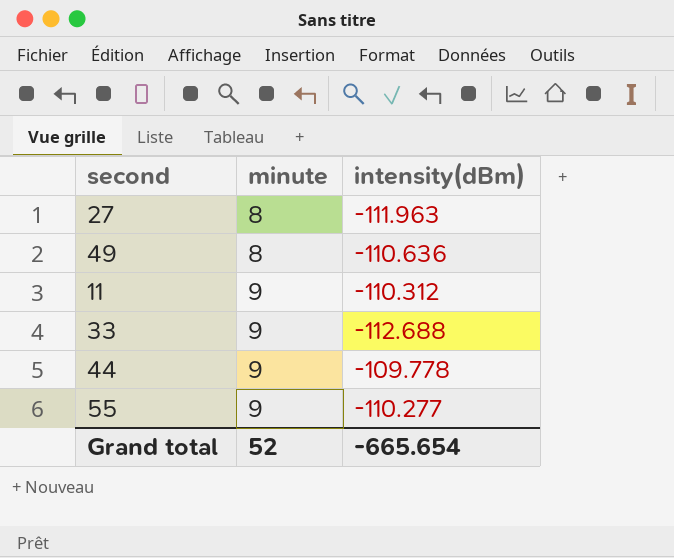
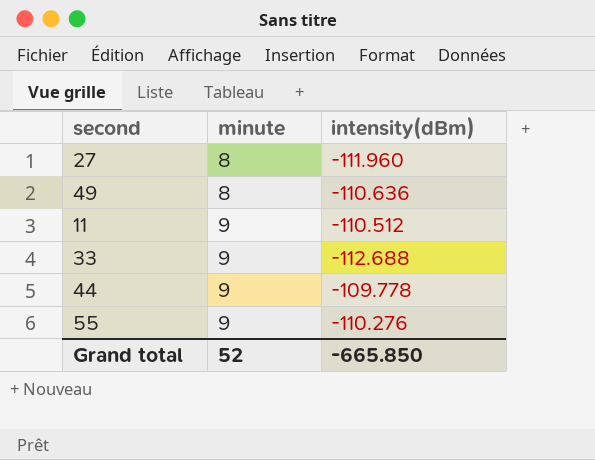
27 | intensity(dBm): -111.963 -> -111.960
11 | intensity(dBm): -110.312 -> -110.512
55 | intensity(dBm): -110.277 -> -110.276
Grand total | intensity(dBm): -665.654 -> -665.850

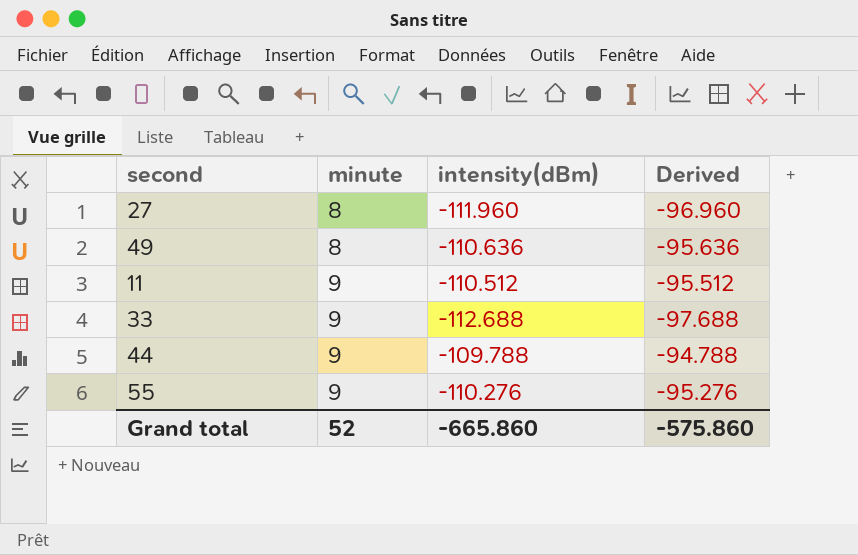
column Derived | formula: none -> [intensity(dBm)] + 15
44 | intensity(dBm): -109.778 -> -109.788
Grand total | intensity(dBm): -665.850 -> -665.860

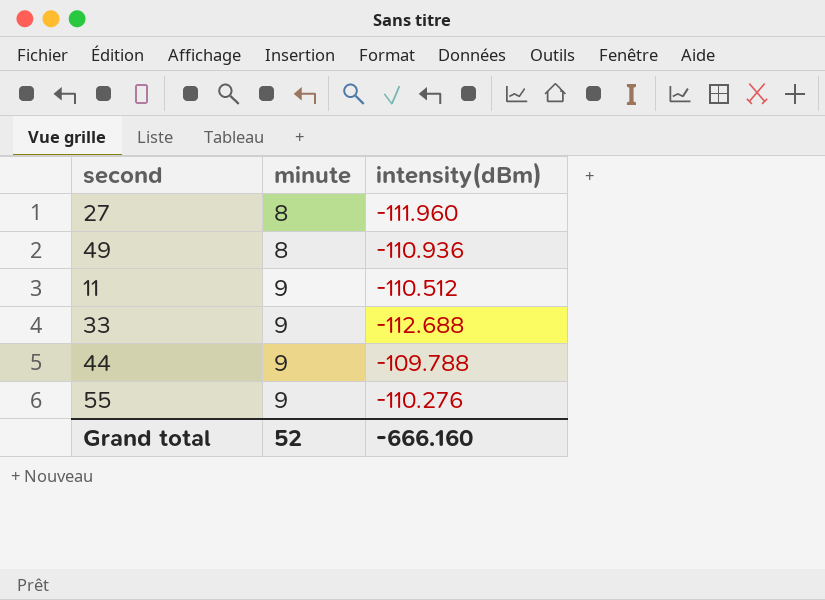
column Derived | formula: [intensity(dBm)] + 15 -> none
49 | intensity(dBm): -110.636 -> -110.936
Grand total | intensity(dBm): -665.860 -> -666.160

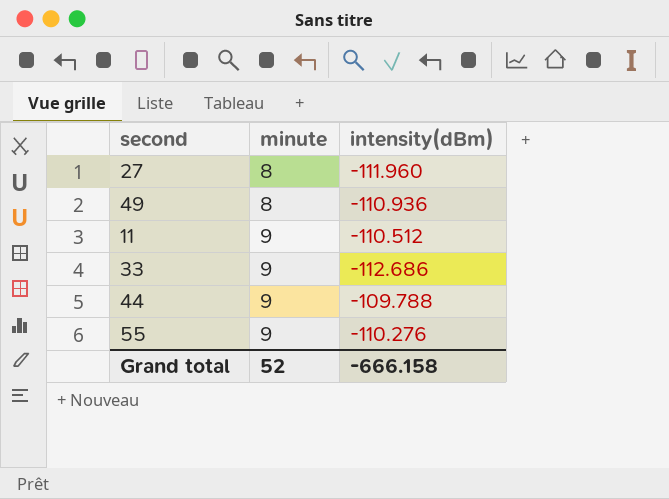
33 | intensity(dBm): -112.688 -> -112.686
Grand total | intensity(dBm): -666.160 -> -666.158

